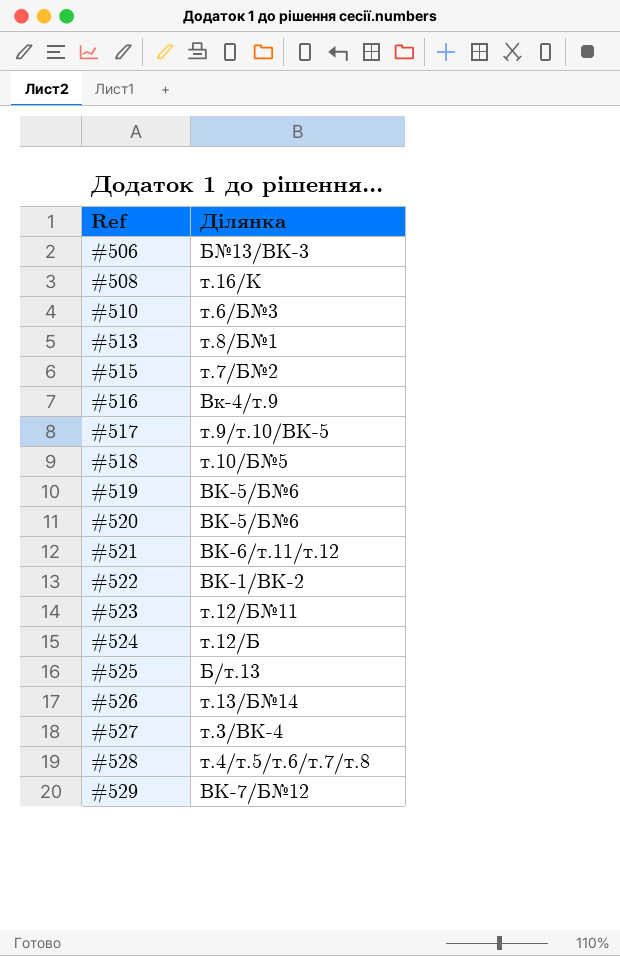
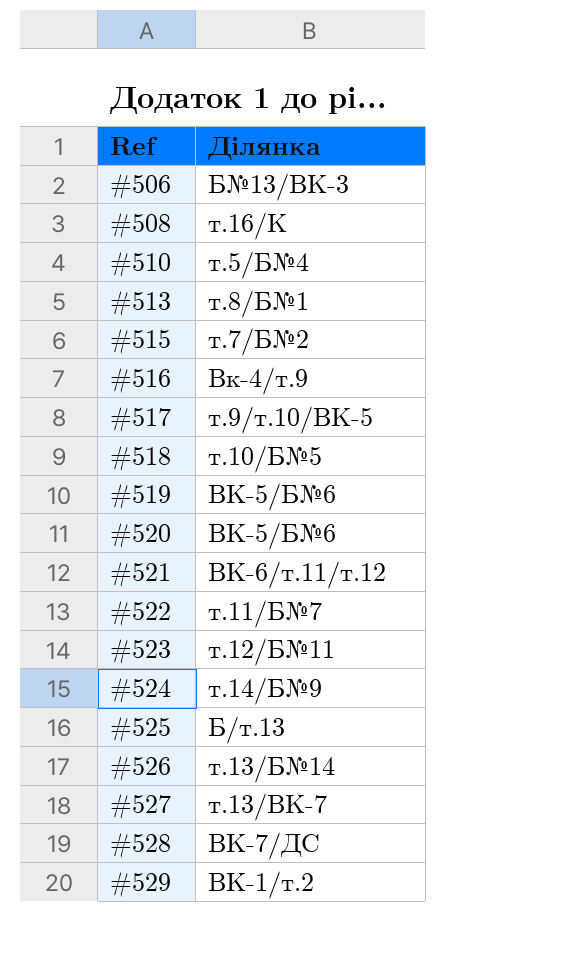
#510 | Ділянка: т.6/Б№3 -> т.5/Б№4
#522 | Ділянка: ВК-1/ВК-2 -> т.11/Б№7
#524 | Ділянка: т.12/Б -> т.14/Б№9
#527 | Ділянка: т.3/ВК-4 -> т.13/ВК-7
#528 | Ділянка: т.4/т.5/т.6/т.7/т.8 -> ВК-7/ДС
#529 | Ділянка: ВК-7/Б№12 -> ВК-1/т.2

